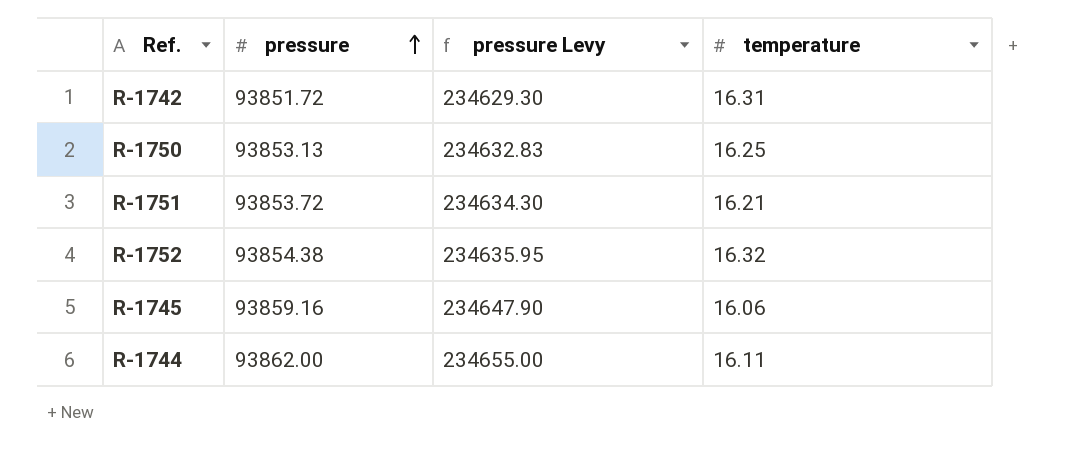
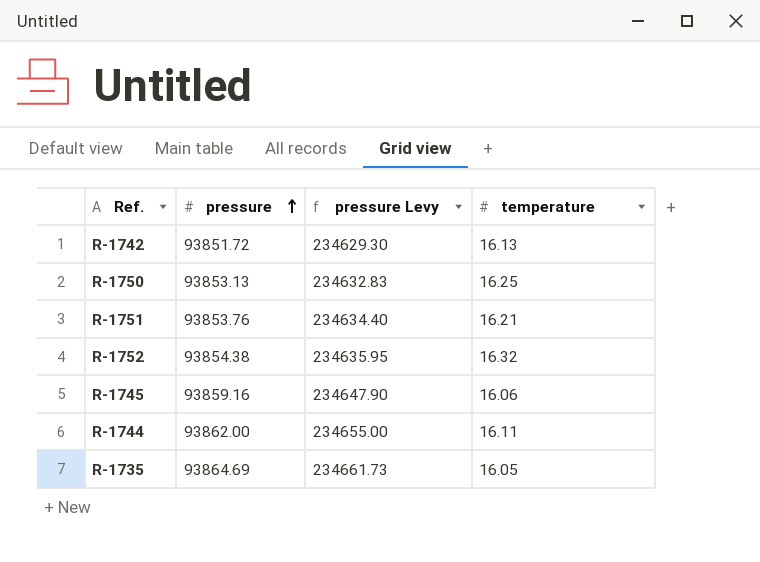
R-1742 | temperature: 16.31 -> 16.13
R-1751 | pressure: 93853.72 -> 93853.76
R-1751 | pressure Levy: 234634.30 -> 234634.40
row R-1735: none -> 93864.69 | 234661.73 | 16.05

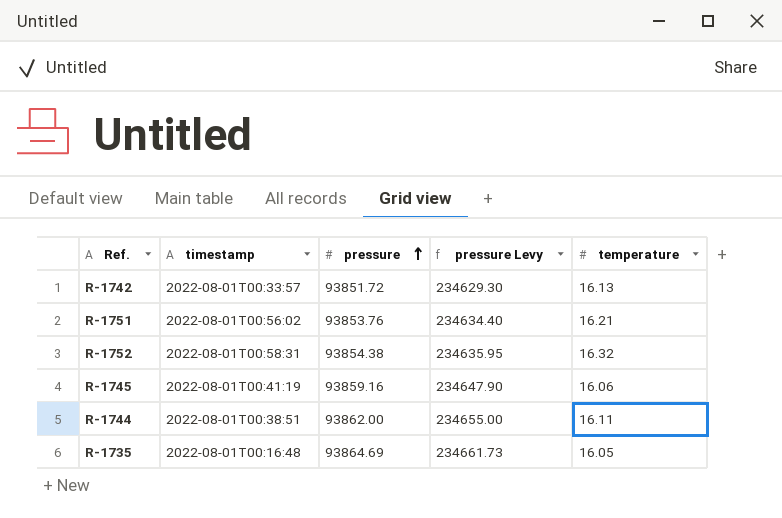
column timestamp | position: none -> 2
row R-1750: 93853.13 | 234632.83 | 16.25 -> none

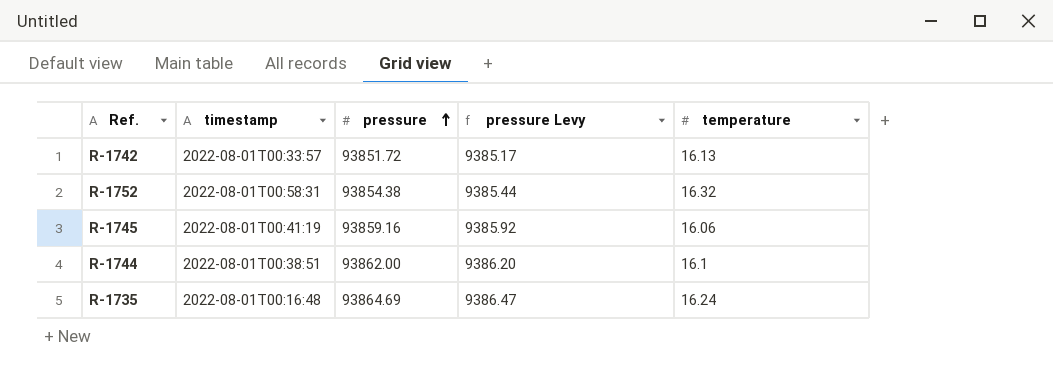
column pressure Levy | formula: [pressure] * 2.5 -> [pressure] * 0.1
row R-1751: 2022-08-01T00:56:02 | 93853.76 | 234634.40 | 16.21 -> none
R-1744 | temperature: 16.11 -> 16.1
R-1735 | temperature: 16.05 -> 16.24

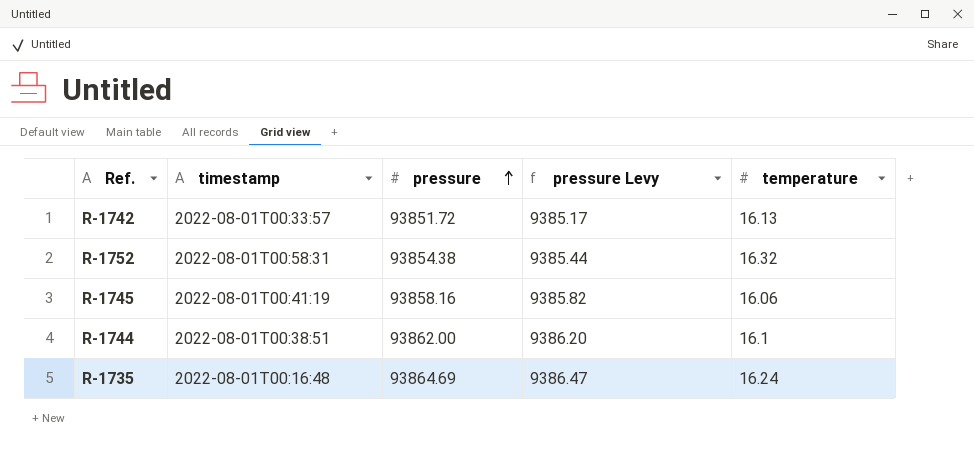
R-1745 | pressure: 93859.16 -> 93858.16
R-1745 | pressure Levy: 9385.92 -> 9385.82

